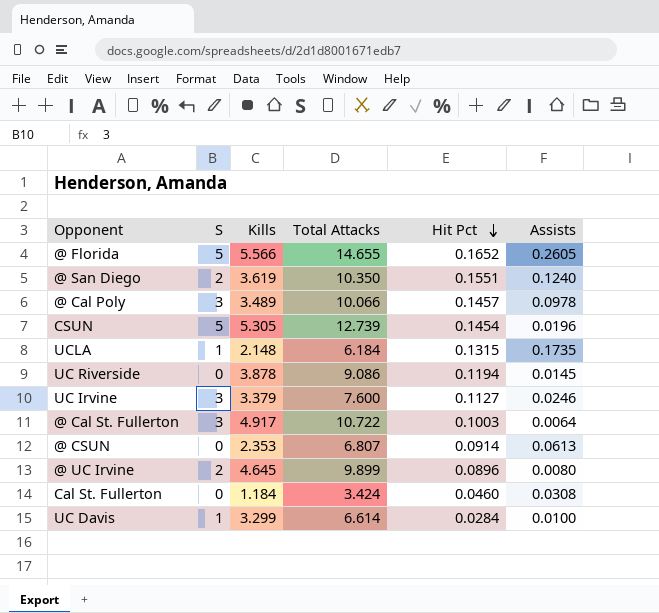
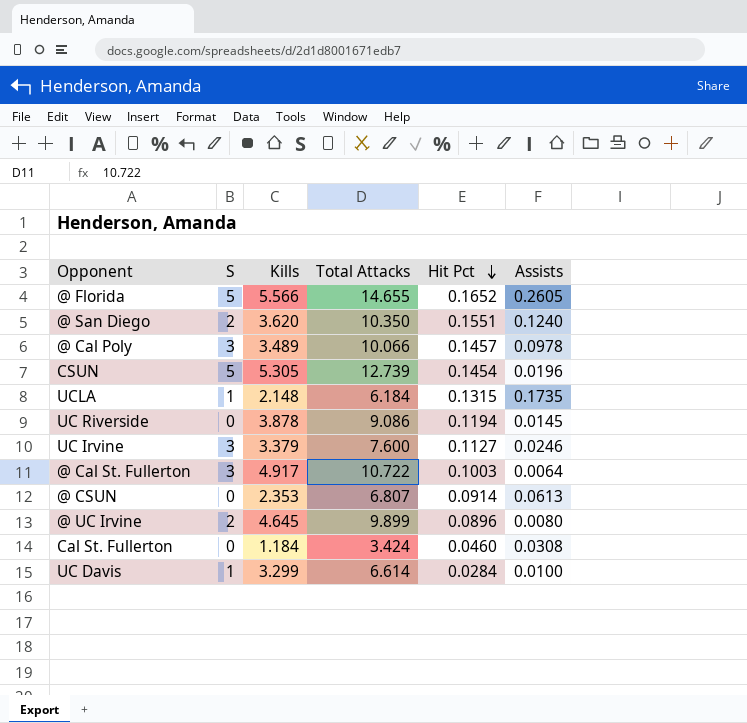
@ San Diego | Kills: 3.619 -> 3.620

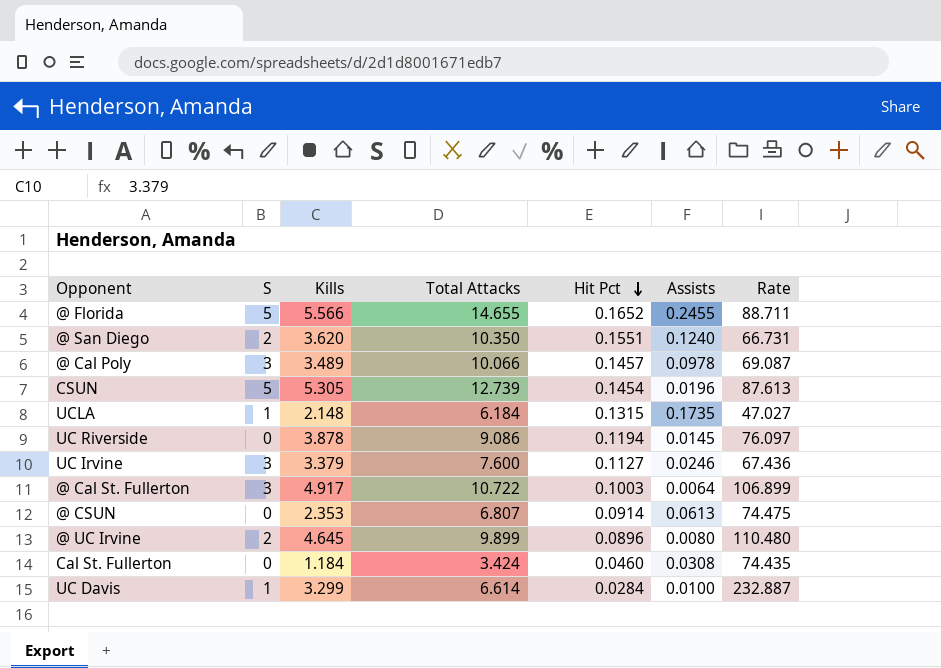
column Rate | formula: none -> [Total Attacks] / [Hit Pct]
@ Florida | Assists: 0.2605 -> 0.2455

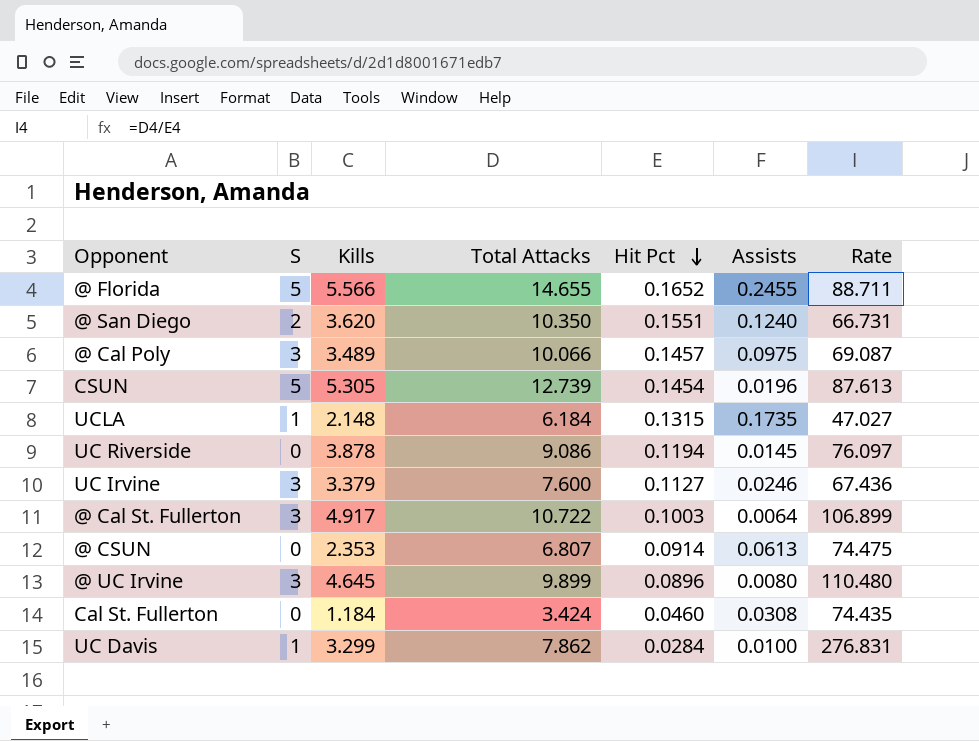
@ Cal Poly | Assists: 0.0978 -> 0.0975
@ UC Irvine | S: 2 -> 3
UC Davis | Total Attacks: 6.614 -> 7.862
UC Davis | Rate: 232.887 -> 276.831

